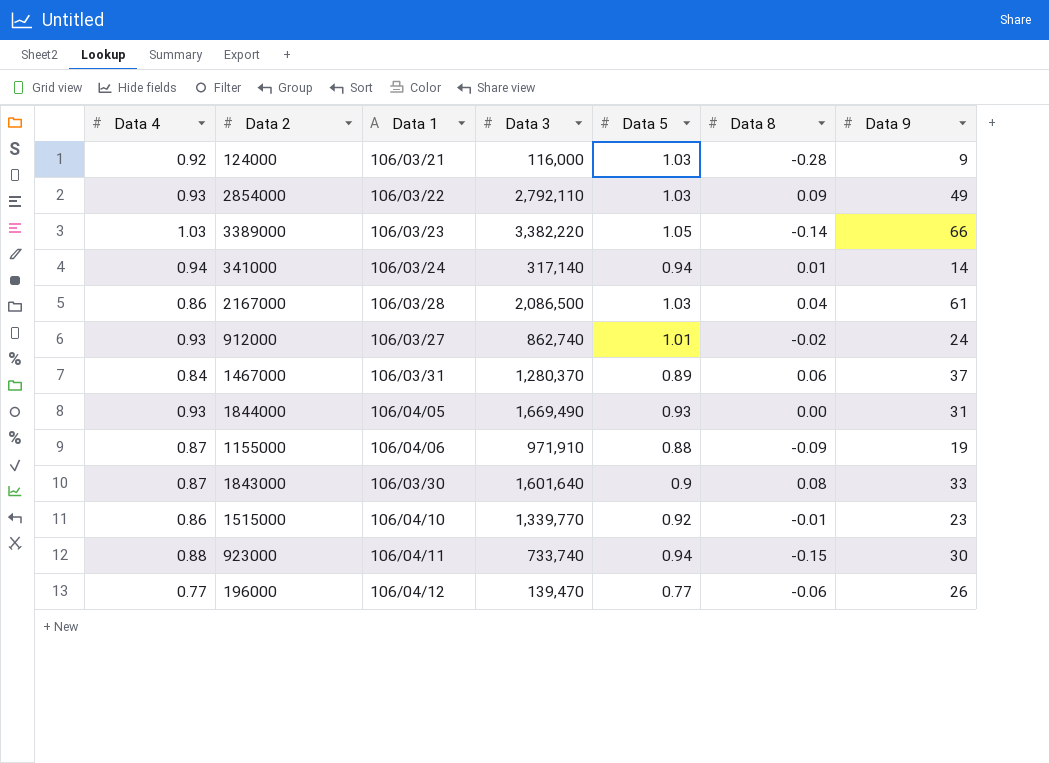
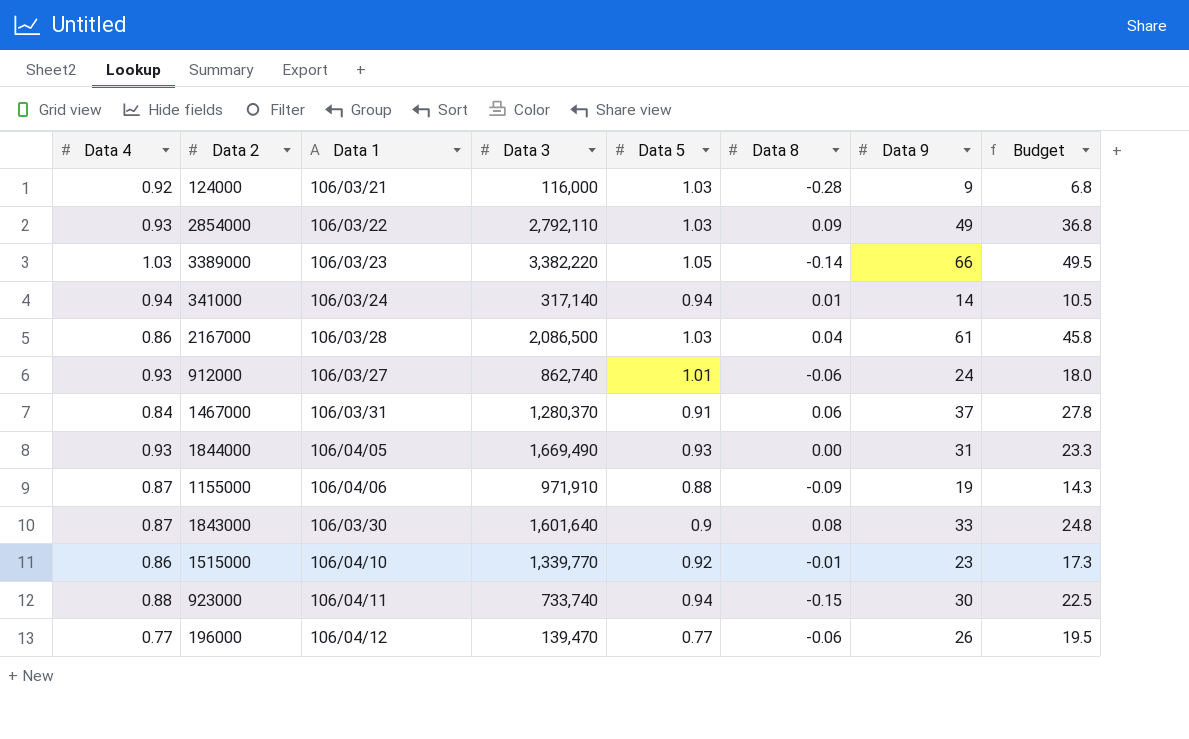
column Budget | formula: none -> [Data 9] * 0.75
912000 | Data 8: -0.02 -> -0.06
1467000 | Data 5: 0.89 -> 0.91

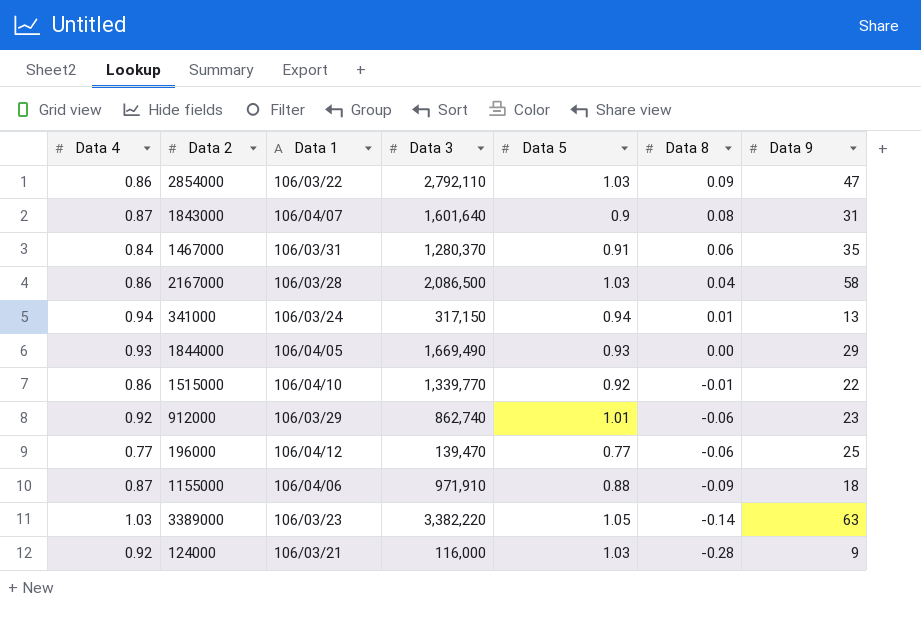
row order: none -> Data 8 descending
column Budget | formula: [Data 9] * 0.75 -> none
row 923000: 0.88 | 106/04/11 | 733,740 | 0.94 | -0.15 | 30 | 22.5 -> none
2854000 | Data 4: 0.93 -> 0.86
2854000 | Data 9: 49 -> 47
1843000 | Data 1: 106/03/30 -> 106/04/07
1843000 | Data 9: 33 -> 31
1467000 | Data 9: 37 -> 35
2167000 | Data 9: 61 -> 58
341000 | Data 3: 317,140 -> 317,150
341000 | Data 9: 14 -> 13
1844000 | Data 9: 31 -> 29
1515000 | Data 9: 23 -> 22
912000 | Data 4: 0.93 -> 0.92
912000 | Data 1: 106/03/27 -> 106/03/29
912000 | Data 9: 24 -> 23
196000 | Data 9: 26 -> 25
1155000 | Data 9: 19 -> 18
3389000 | Data 9: 66 -> 63

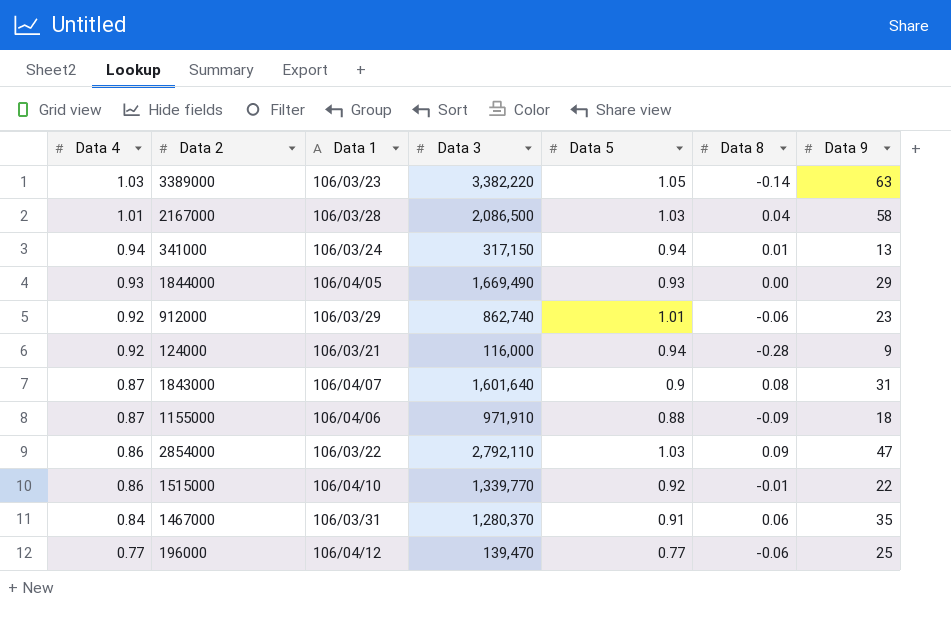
row order: Data 8 descending -> Data 4 descending
2167000 | Data 4: 0.86 -> 1.01
124000 | Data 5: 1.03 -> 0.94

